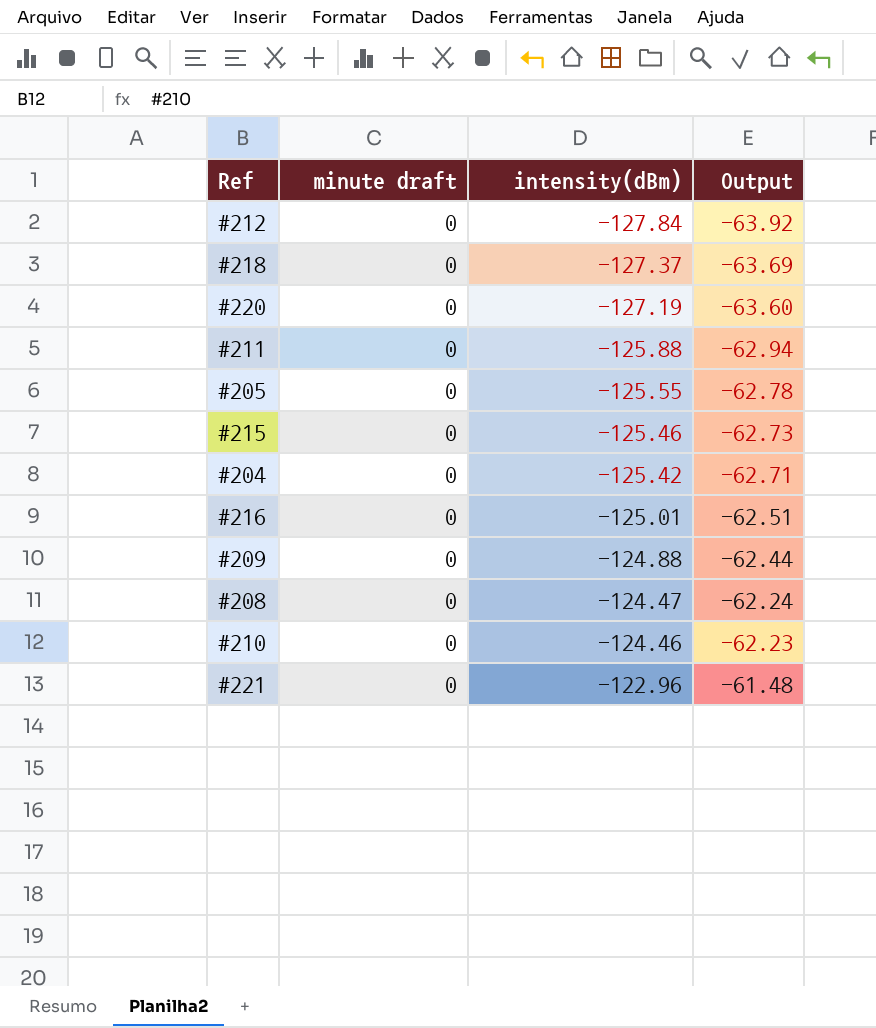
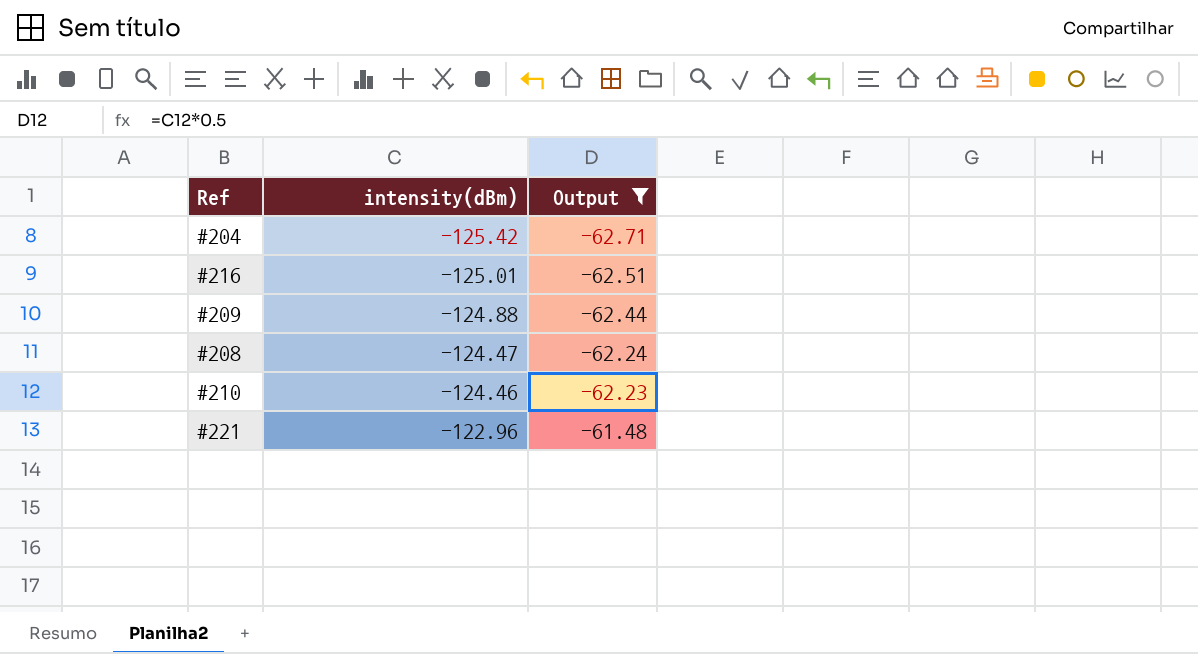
filter: none -> Output >= -62.71
column minute draft | position: 2 -> none

